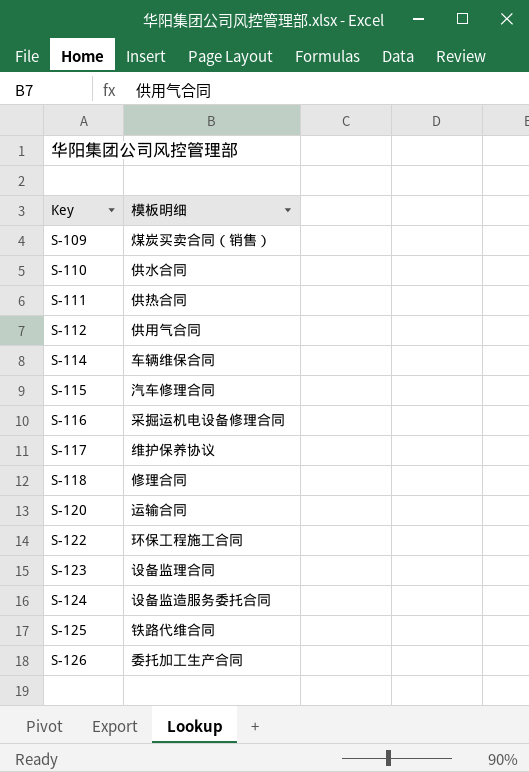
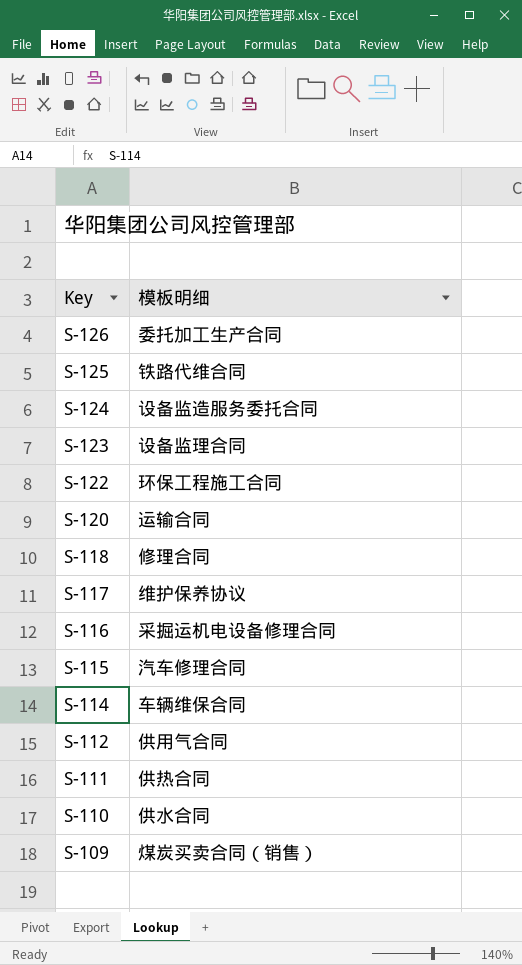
row order: Key ascending -> Key descending

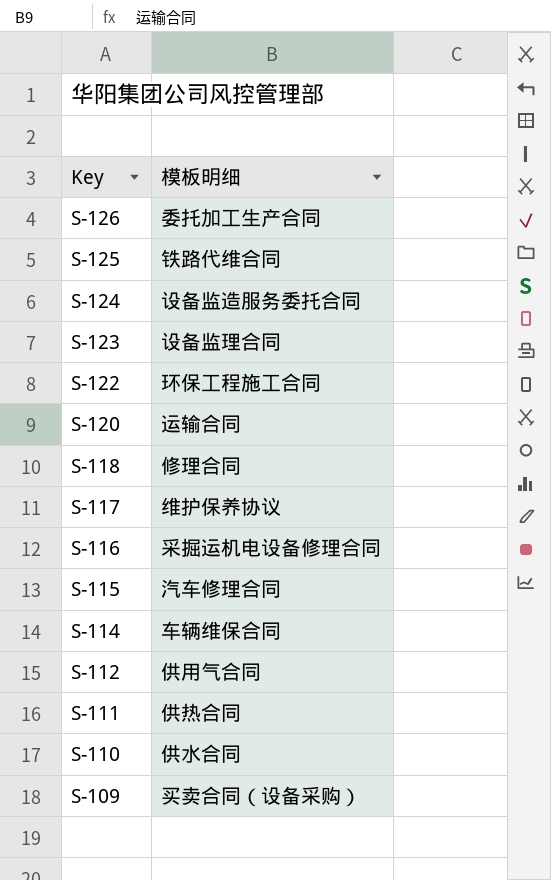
S-109 | 模板明细: 煤炭买卖合同（销售） -> 买卖合同（设备采购）

